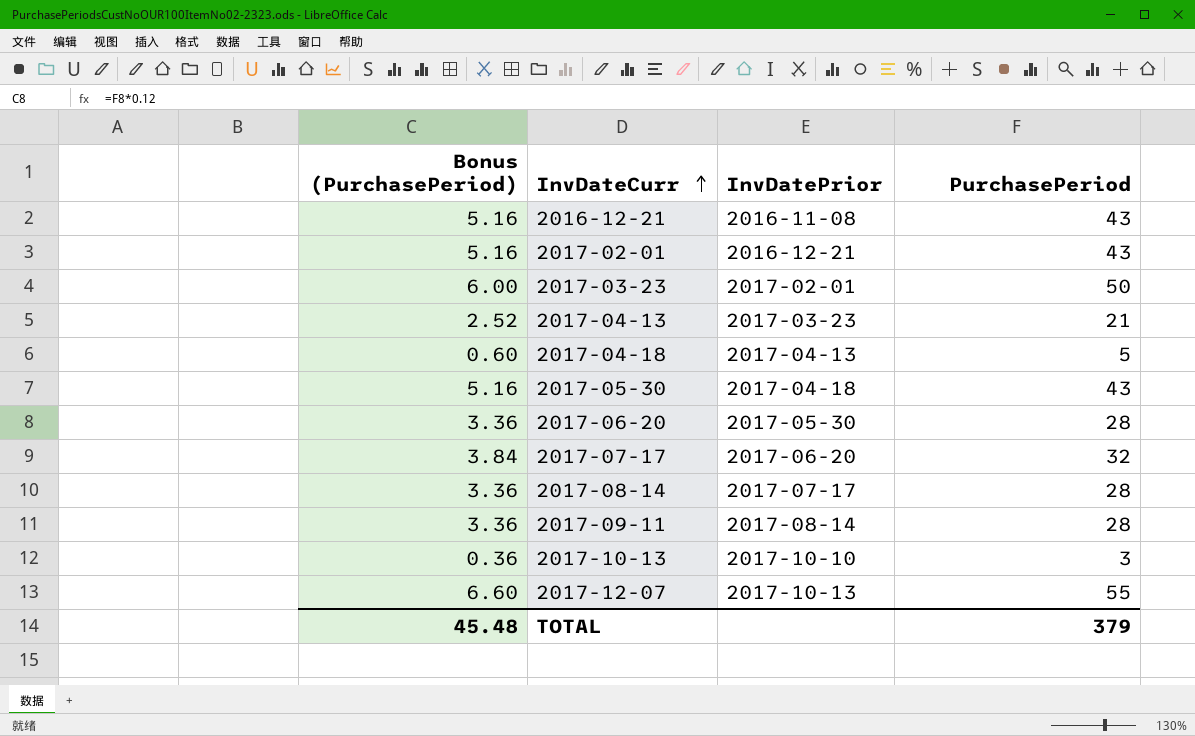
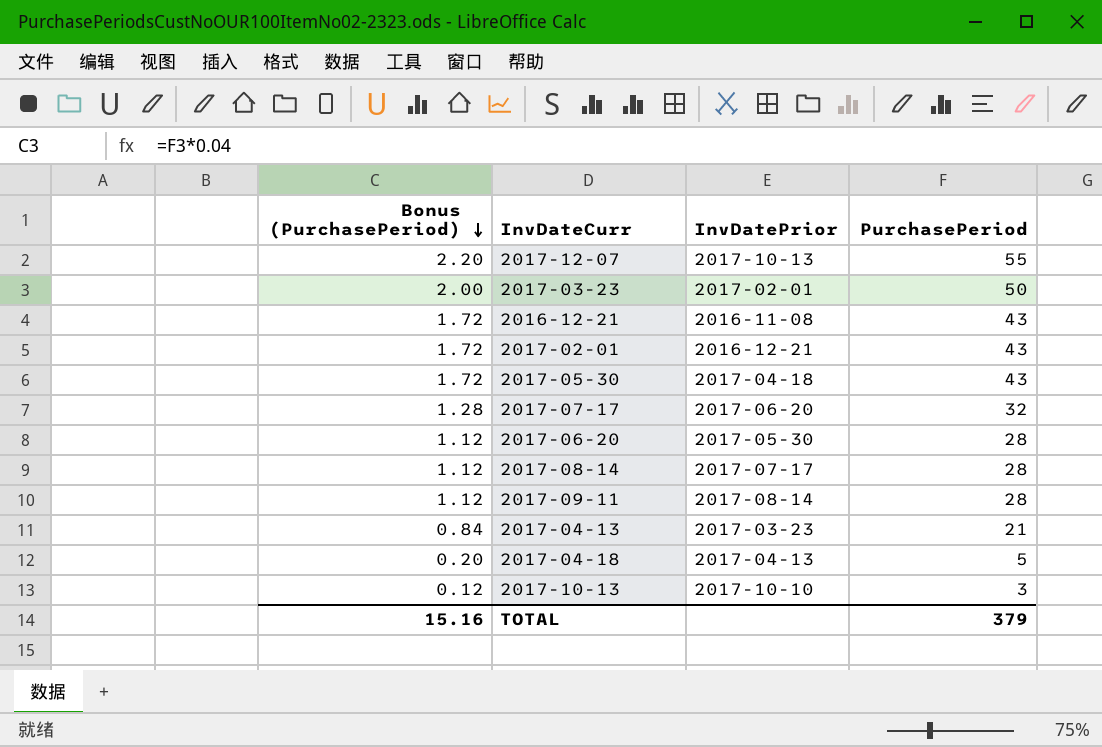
row order: InvDateCurr ascending -> Bonus (PurchasePeriod) descending
column Bonus (PurchasePeriod) | formula: [PurchasePeriod] * 0.12 -> [PurchasePeriod] * 0.04
TOTAL | Bonus (PurchasePeriod): 45.48 -> 15.16

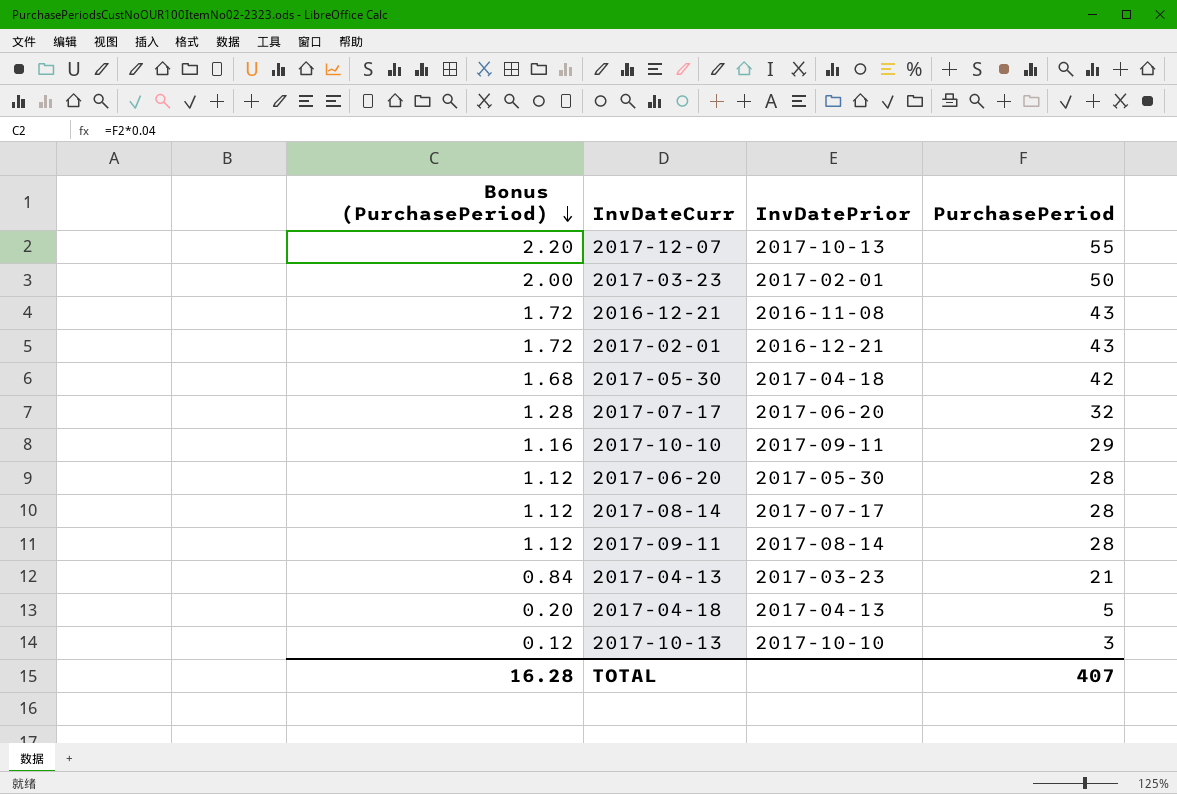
2017-05-30 | Bonus (PurchasePeriod): 1.72 -> 1.68
2017-05-30 | PurchasePeriod: 43 -> 42
row 2017-10-10: none -> 1.16 | 2017-09-11 | 29
TOTAL | Bonus (PurchasePeriod): 15.16 -> 16.28
TOTAL | PurchasePeriod: 379 -> 407

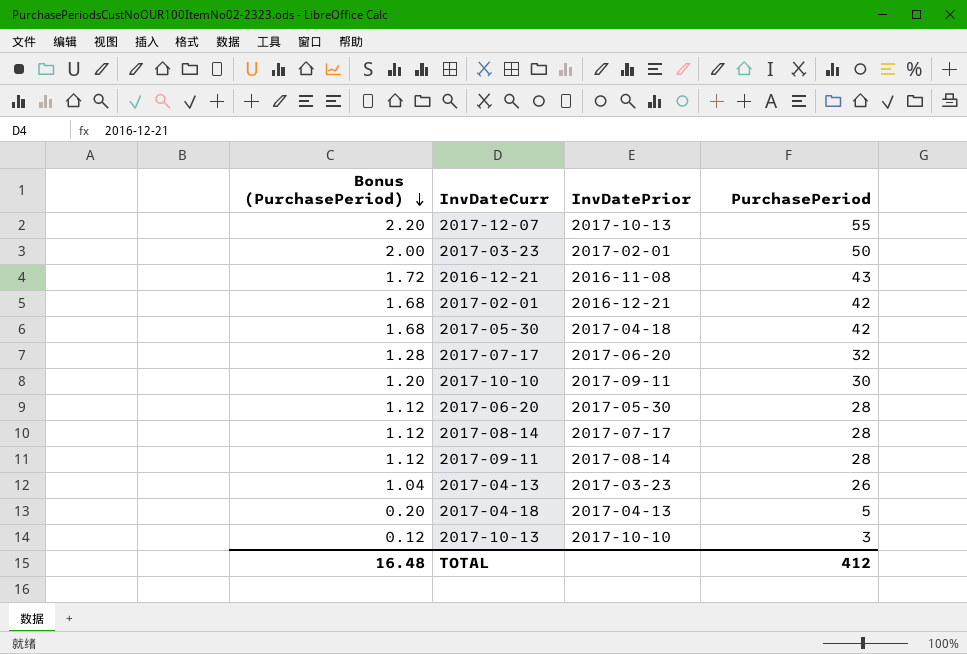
2017-02-01 | Bonus (PurchasePeriod): 1.72 -> 1.68
2017-02-01 | PurchasePeriod: 43 -> 42
2017-10-10 | Bonus (PurchasePeriod): 1.16 -> 1.20
2017-10-10 | PurchasePeriod: 29 -> 30
2017-04-13 | Bonus (PurchasePeriod): 0.84 -> 1.04
2017-04-13 | PurchasePeriod: 21 -> 26
TOTAL | Bonus (PurchasePeriod): 16.28 -> 16.48
TOTAL | PurchasePeriod: 407 -> 412

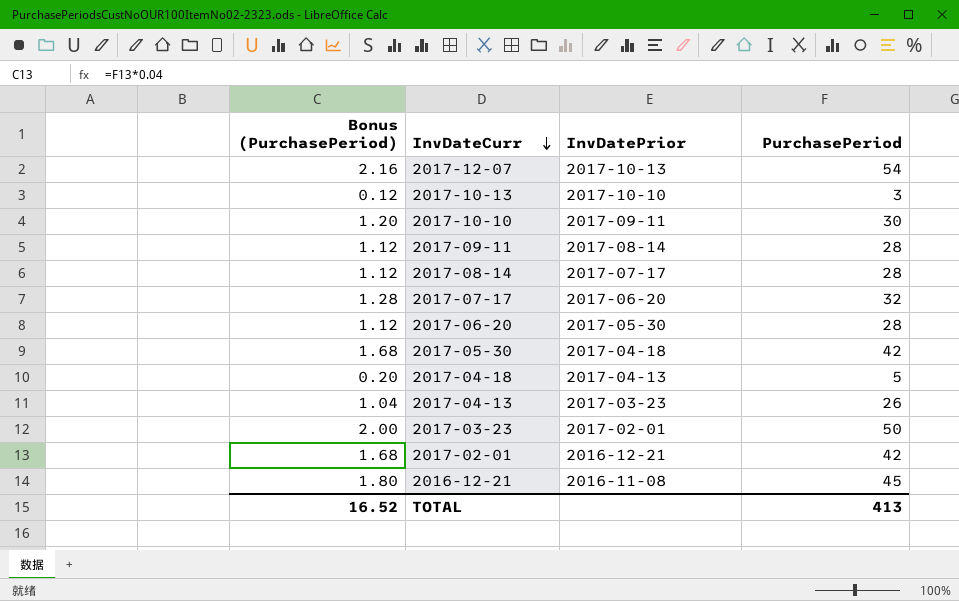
row order: Bonus (PurchasePeriod) descending -> InvDateCurr descending
2017-12-07 | Bonus (PurchasePeriod): 2.20 -> 2.16
2017-12-07 | PurchasePeriod: 55 -> 54
2016-12-21 | Bonus (PurchasePeriod): 1.72 -> 1.80
2016-12-21 | PurchasePeriod: 43 -> 45
TOTAL | Bonus (PurchasePeriod): 16.48 -> 16.52
TOTAL | PurchasePeriod: 412 -> 413

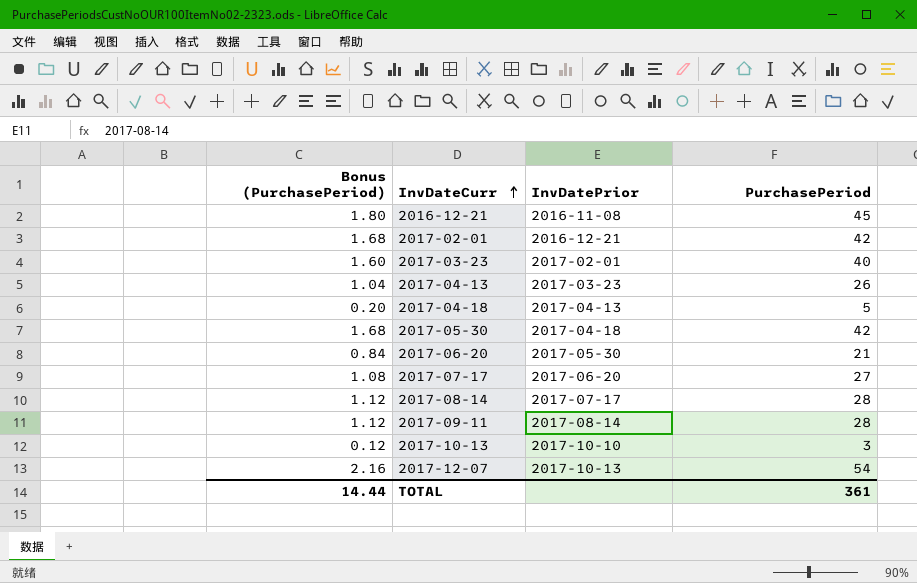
row order: InvDateCurr descending -> InvDateCurr ascending
row 2017-10-10: 1.20 | 2017-09-11 | 30 -> none
2017-03-23 | Bonus (PurchasePeriod): 2.00 -> 1.60
2017-03-23 | PurchasePeriod: 50 -> 40
2017-06-20 | Bonus (PurchasePeriod): 1.12 -> 0.84
2017-06-20 | PurchasePeriod: 28 -> 21
2017-07-17 | Bonus (PurchasePeriod): 1.28 -> 1.08
2017-07-17 | PurchasePeriod: 32 -> 27
TOTAL | Bonus (PurchasePeriod): 16.52 -> 14.44
TOTAL | PurchasePeriod: 413 -> 361

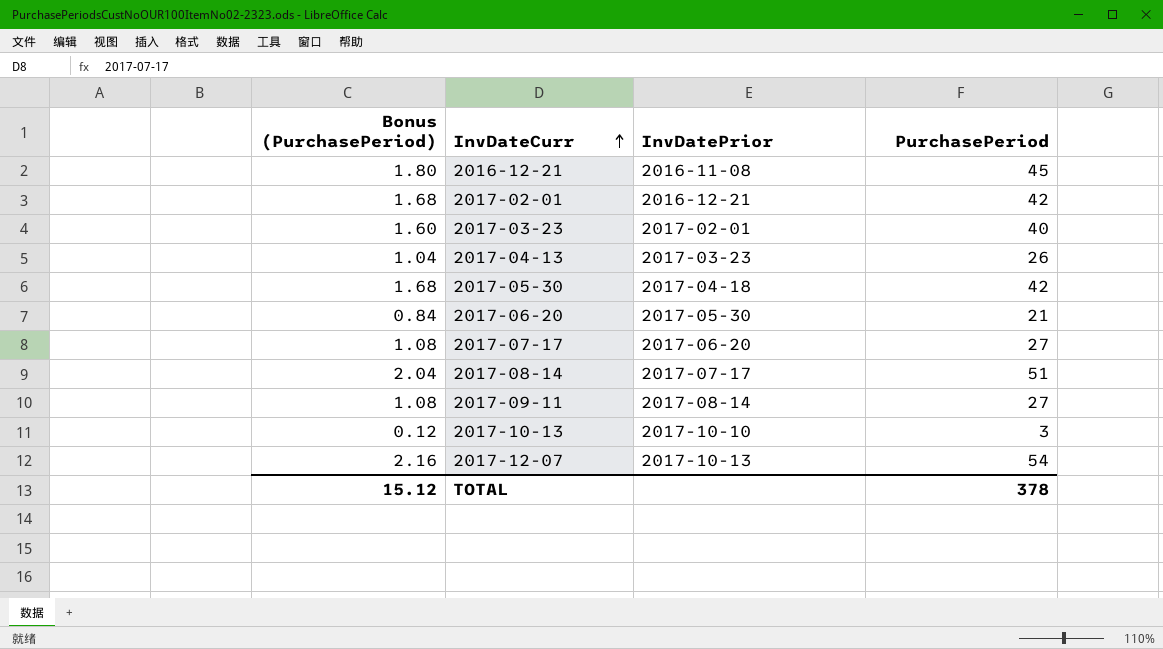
row 2017-04-18: 0.20 | 2017-04-13 | 5 -> none
2017-08-14 | Bonus (PurchasePeriod): 1.12 -> 2.04
2017-08-14 | PurchasePeriod: 28 -> 51
2017-09-11 | Bonus (PurchasePeriod): 1.12 -> 1.08
2017-09-11 | PurchasePeriod: 28 -> 27
TOTAL | Bonus (PurchasePeriod): 14.44 -> 15.12
TOTAL | PurchasePeriod: 361 -> 378

